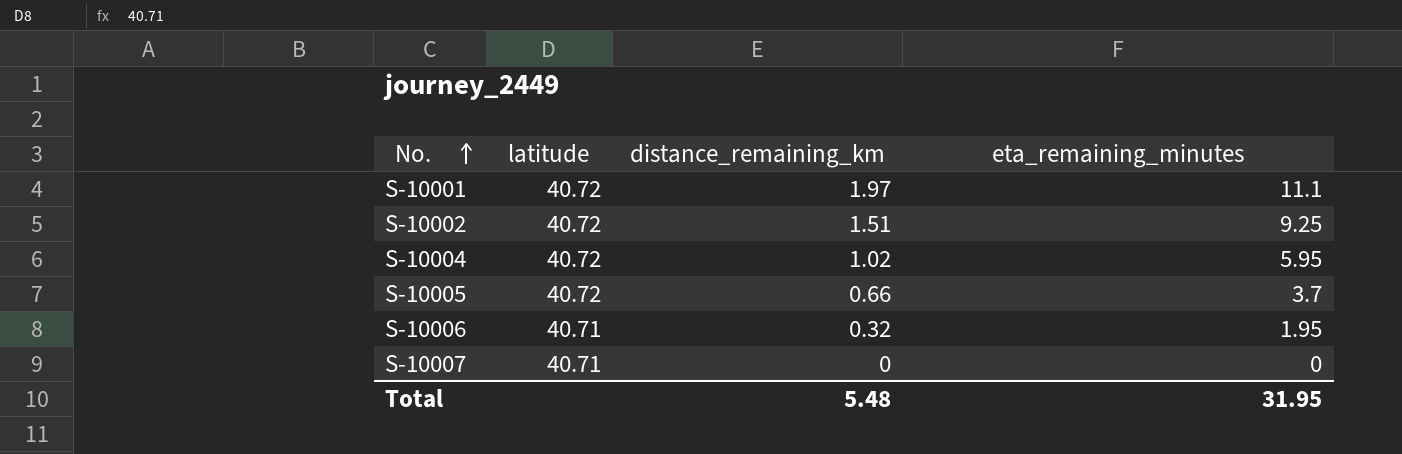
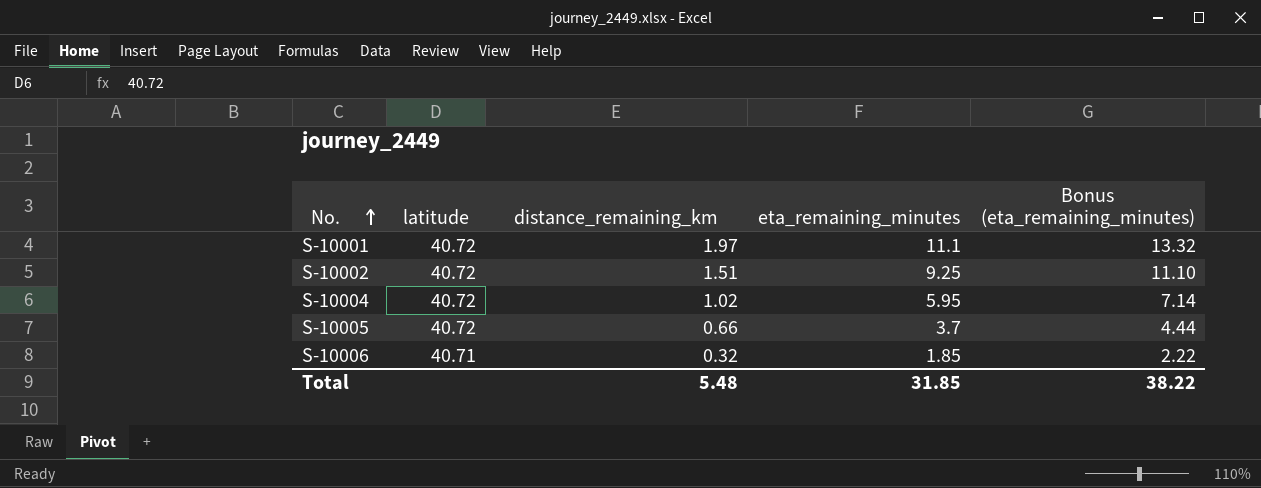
column Bonus (eta_remaining_minutes) | formula: none -> [eta_remaining_minutes] * 1.2
row S-10007: 40.71 | 0 | 0 -> none
S-10006 | eta_remaining_minutes: 1.95 -> 1.85
Total | eta_remaining_minutes: 31.95 -> 31.85

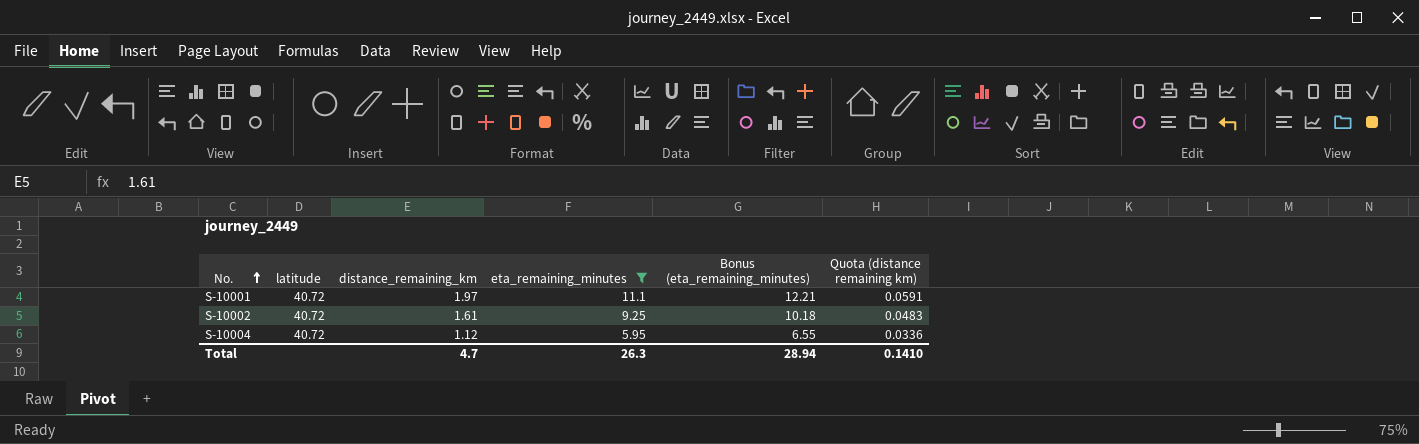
filter: none -> eta_remaining_minutes >= 5.95
column Bonus (eta_remaining_minutes) | formula: [eta_remaining_minutes] * 1.2 -> [eta_remaining_minutes] * 1.1
column Quota (distance remaining km) | formula: none -> [distance_remaining_km] * 0.03
S-10002 | distance_remaining_km: 1.51 -> 1.61
S-10004 | distance_remaining_km: 1.02 -> 1.12
Total | distance_remaining_km: 5.48 -> 4.7
Total | eta_remaining_minutes: 31.85 -> 26.3
Total | Bonus (eta_remaining_minutes): 38.22 -> 28.94

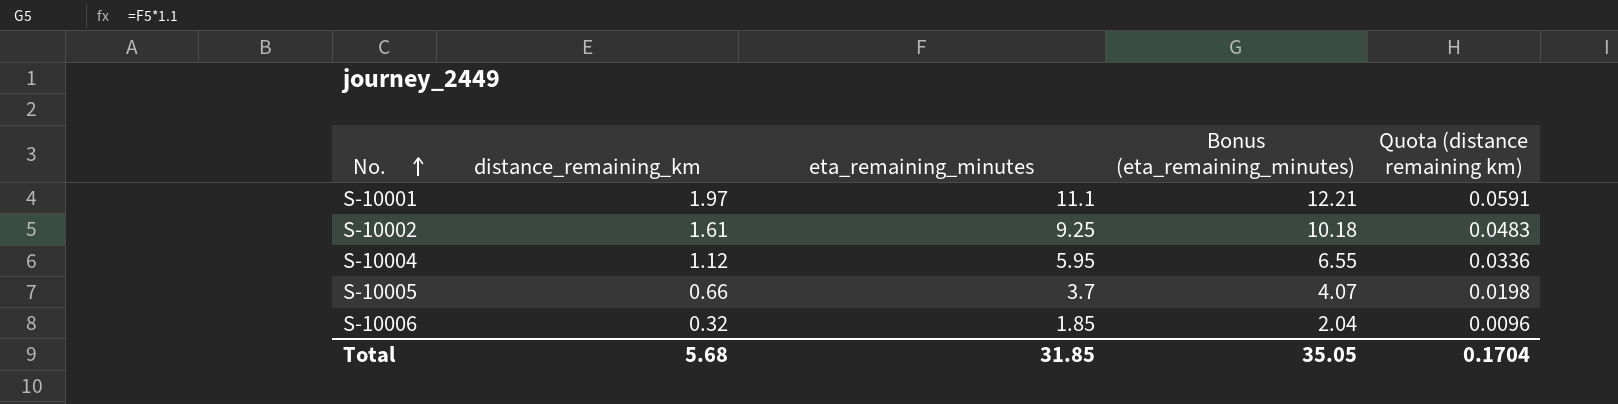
filter: eta_remaining_minutes >= 5.95 -> none
column latitude | position: 2 -> none
Total | distance_remaining_km: 4.7 -> 5.68
Total | eta_remaining_minutes: 26.3 -> 31.85
Total | Bonus (eta_remaining_minutes): 28.94 -> 35.05
Total | Quota (distance remaining km): 0.1410 -> 0.1704

